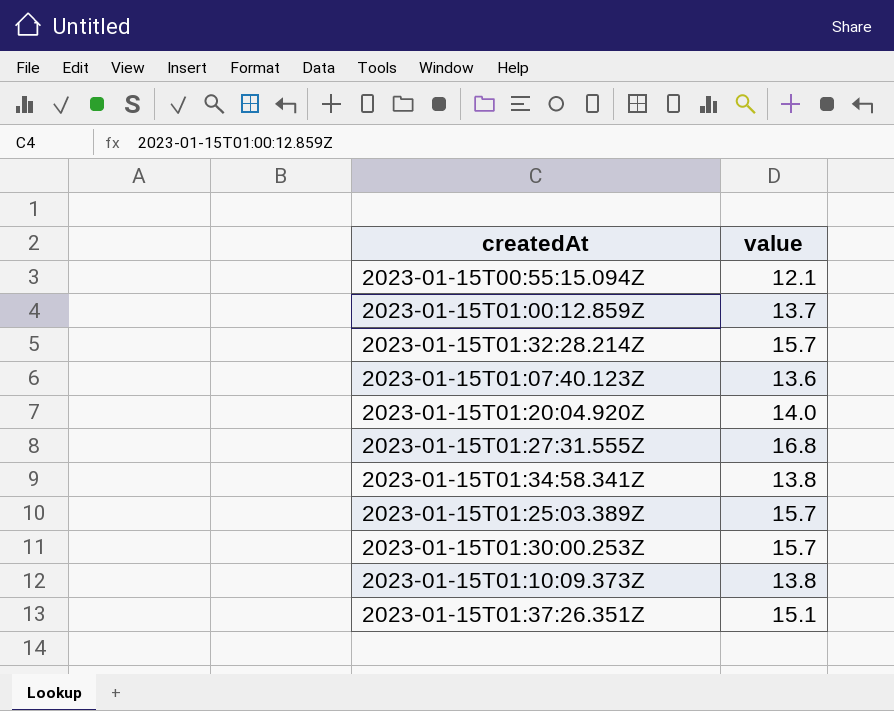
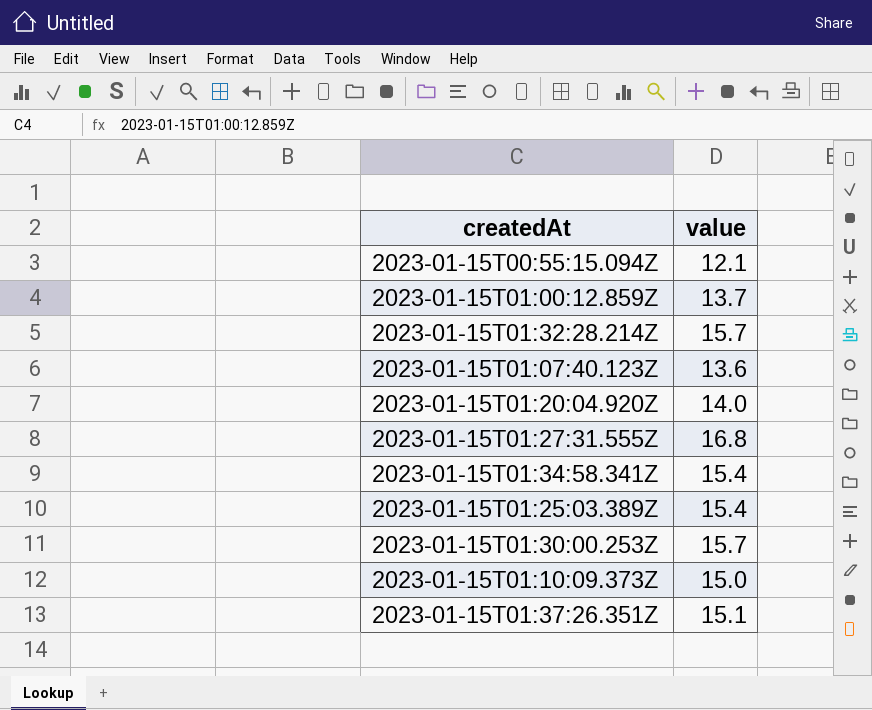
2023-01-15T01:34:58.341Z | value: 13.8 -> 15.4
2023-01-15T01:25:03.389Z | value: 15.7 -> 15.4
2023-01-15T01:10:09.373Z | value: 13.8 -> 15.0

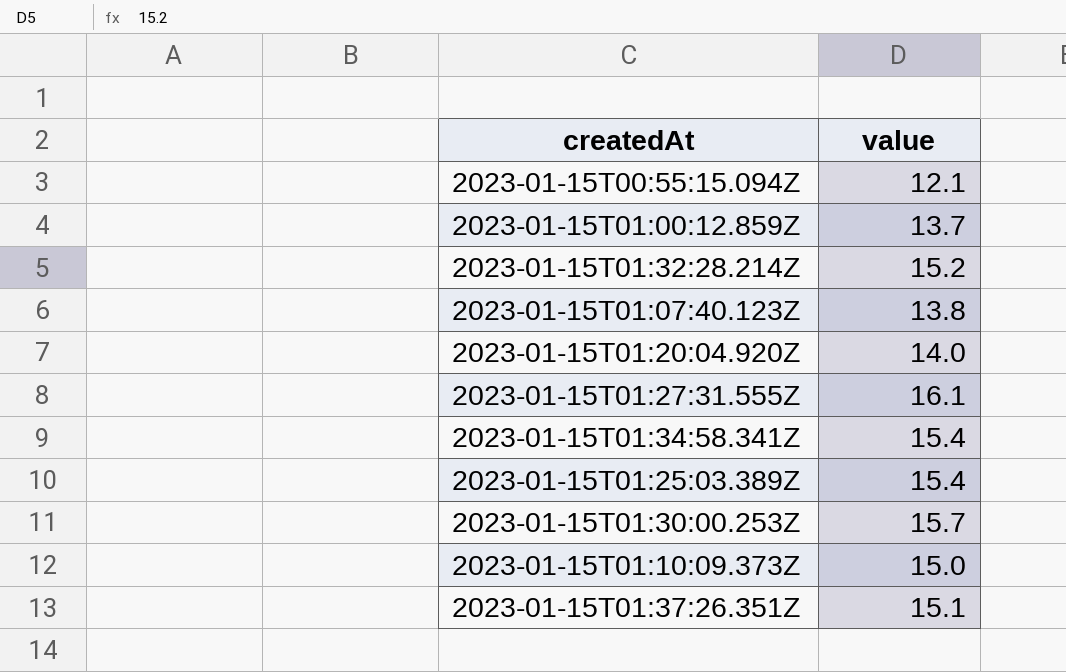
2023-01-15T01:32:28.214Z | value: 15.7 -> 15.2
2023-01-15T01:07:40.123Z | value: 13.6 -> 13.8
2023-01-15T01:27:31.555Z | value: 16.8 -> 16.1

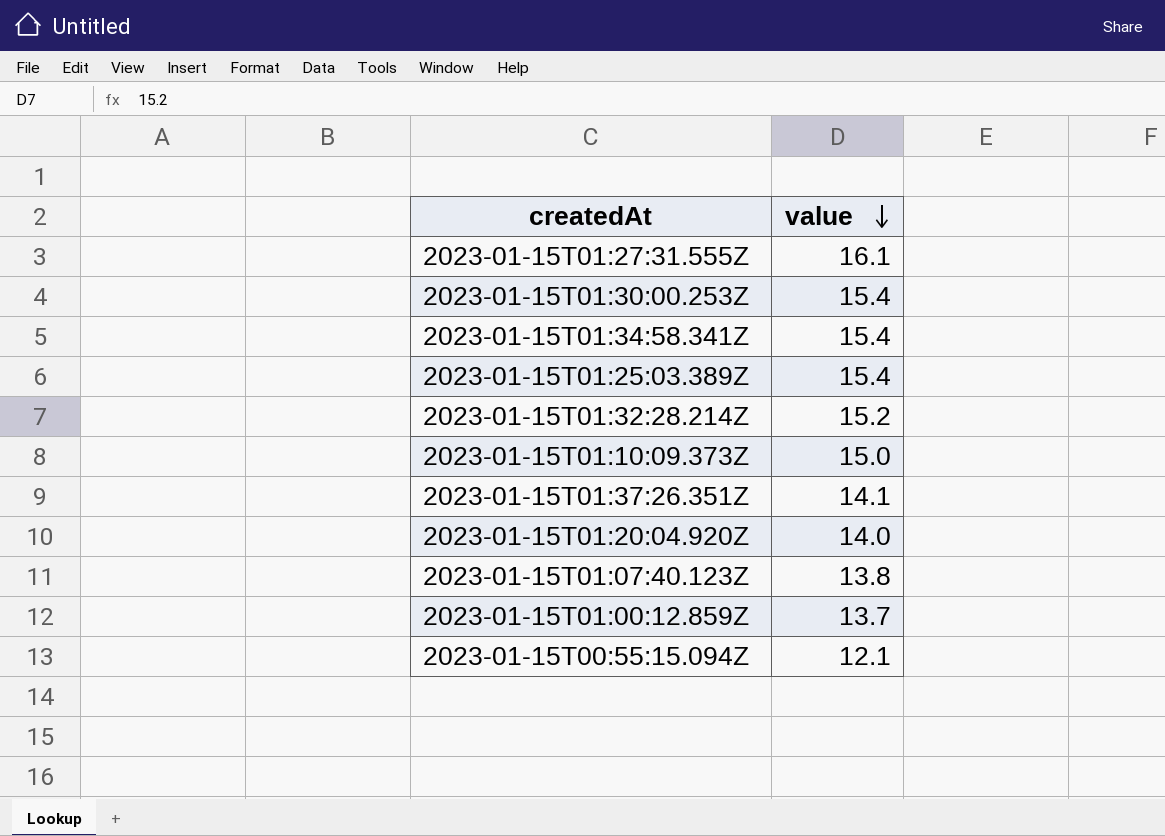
row order: none -> value descending
2023-01-15T01:30:00.253Z | value: 15.7 -> 15.4
2023-01-15T01:37:26.351Z | value: 15.1 -> 14.1

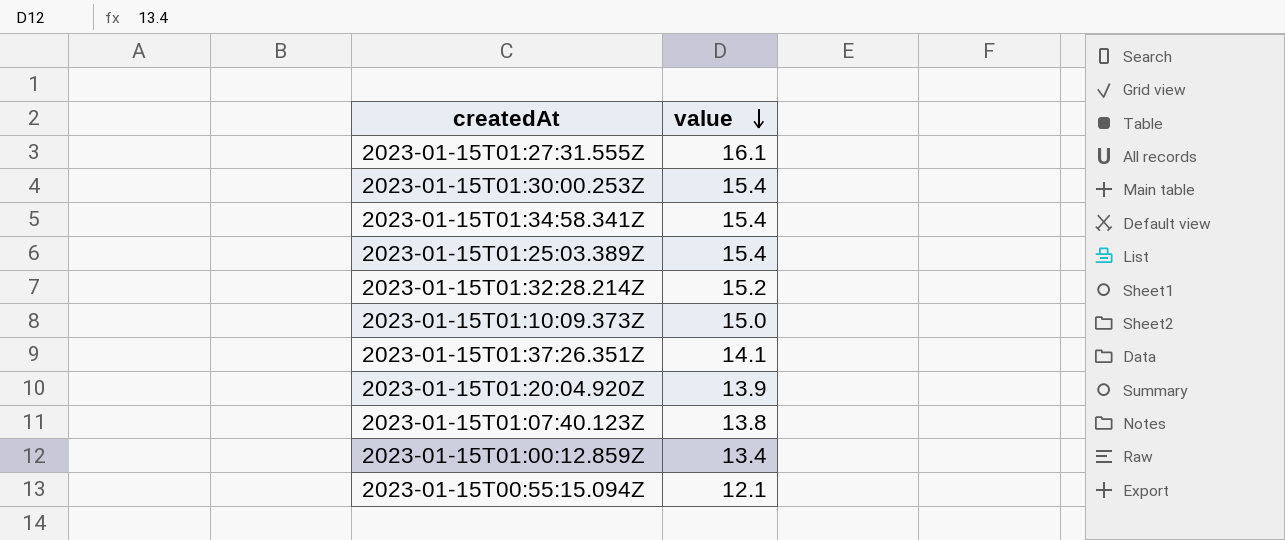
2023-01-15T01:20:04.920Z | value: 14.0 -> 13.9
2023-01-15T01:00:12.859Z | value: 13.7 -> 13.4

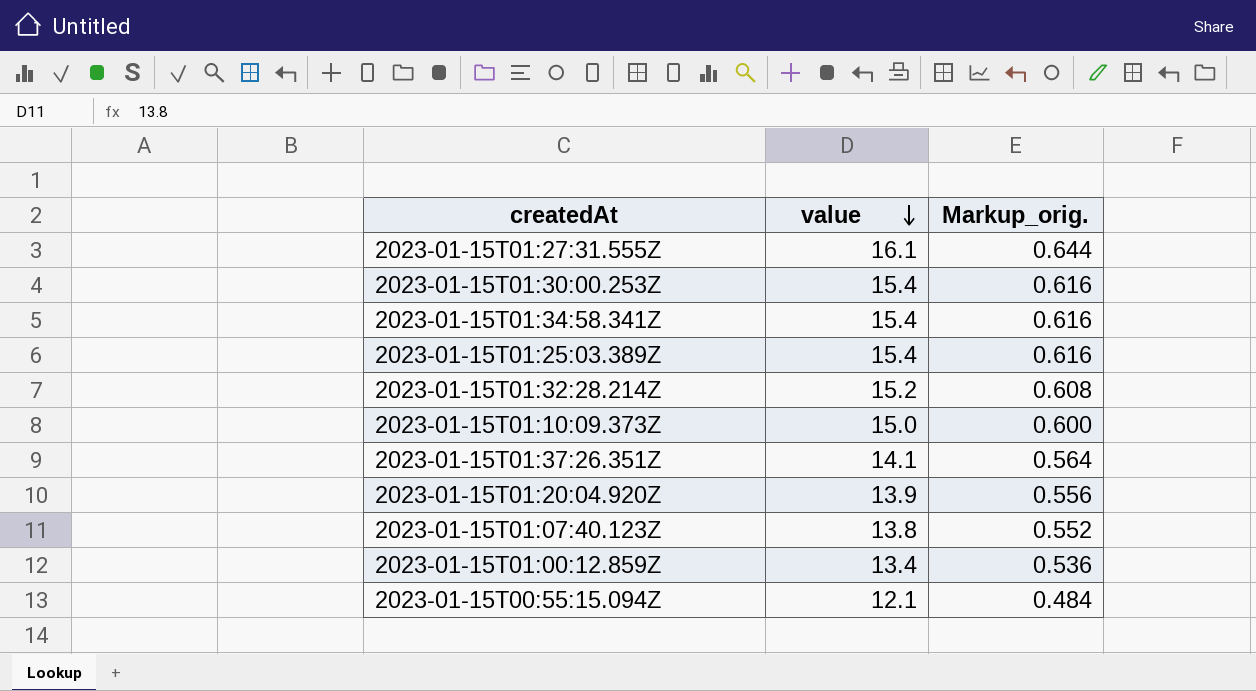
column Markup_orig. | formula: none -> [value] * 0.04

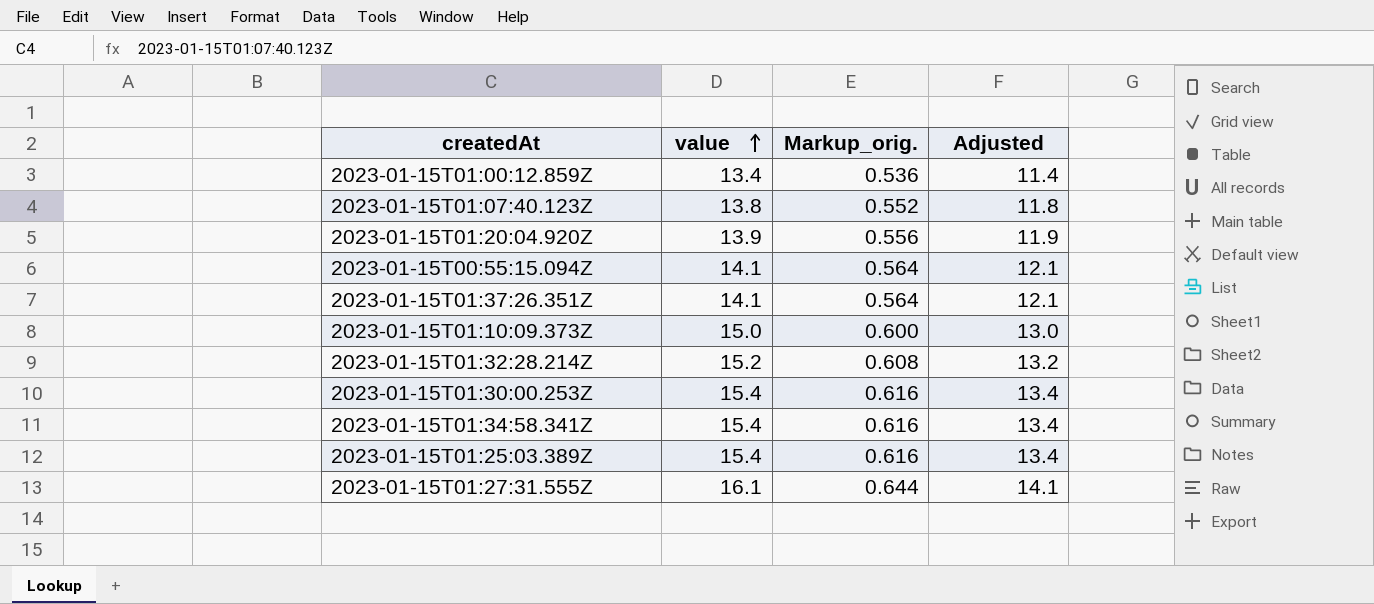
row order: value descending -> value ascending
column Adjusted | formula: none -> [value] - 2
2023-01-15T00:55:15.094Z | value: 12.1 -> 14.1
2023-01-15T00:55:15.094Z | Markup_orig.: 0.484 -> 0.564

